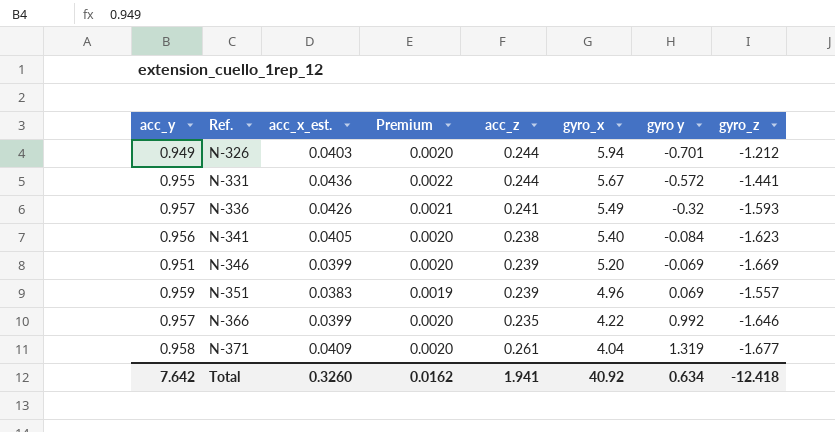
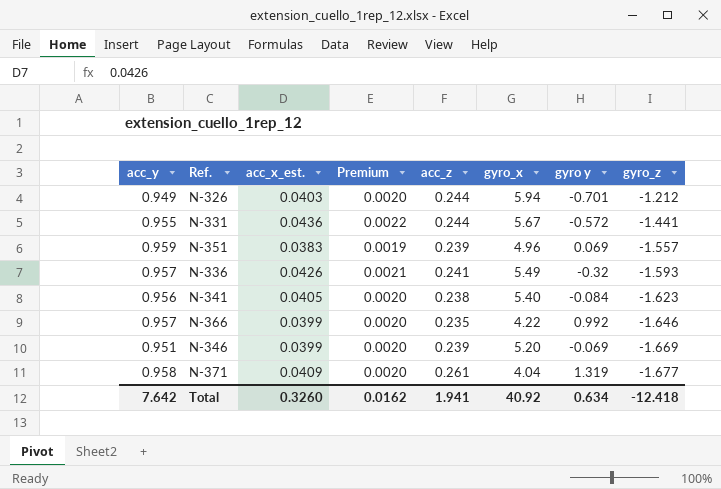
row order: Ref. ascending -> gyro_z descending

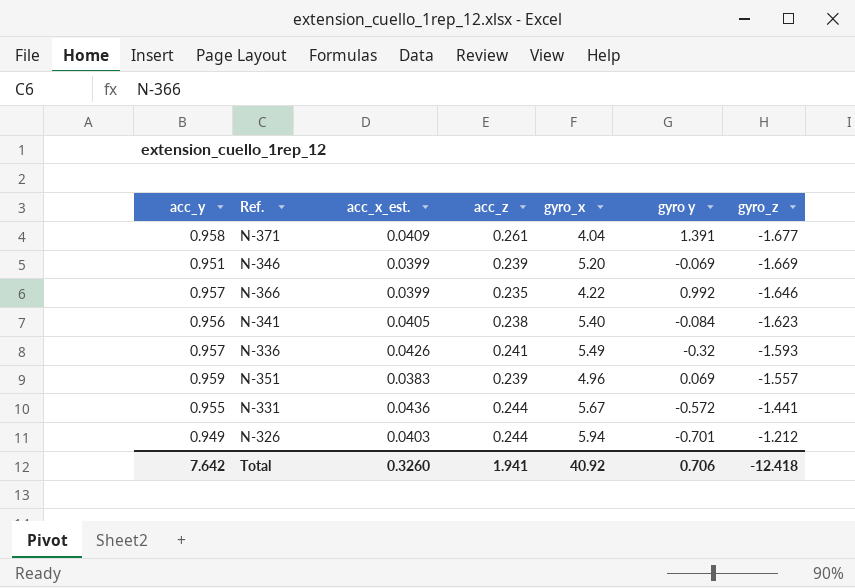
row order: gyro_z descending -> gyro_z ascending
column Premium | formula: [acc_x_est.] * 0.05 -> none
N-371 | gyro y: 1.319 -> 1.391
Total | gyro y: 0.634 -> 0.706

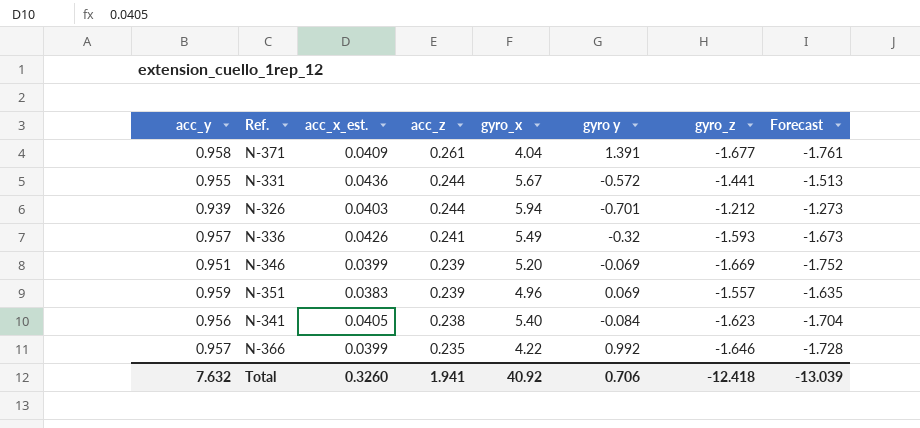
row order: gyro_z ascending -> acc_z descending
column Forecast | formula: none -> [gyro_z] * 1.05
N-326 | acc_y: 0.949 -> 0.939
Total | acc_y: 7.642 -> 7.632

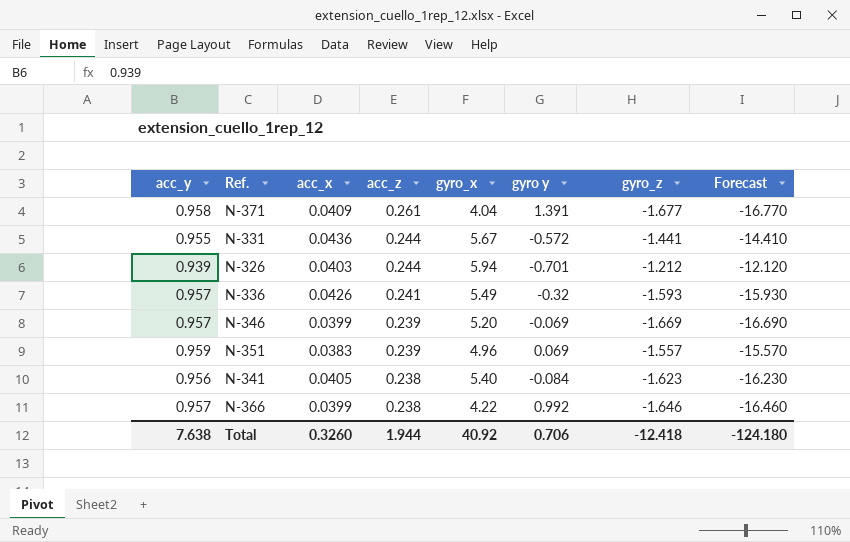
column name: acc_x_est. -> acc_x
column Forecast | formula: [gyro_z] * 1.05 -> [gyro_z] * 10
N-346 | acc_y: 0.951 -> 0.957
N-366 | acc_z: 0.235 -> 0.238
Total | acc_y: 7.632 -> 7.638
Total | acc_z: 1.941 -> 1.944
Total | Forecast: -13.039 -> -124.180

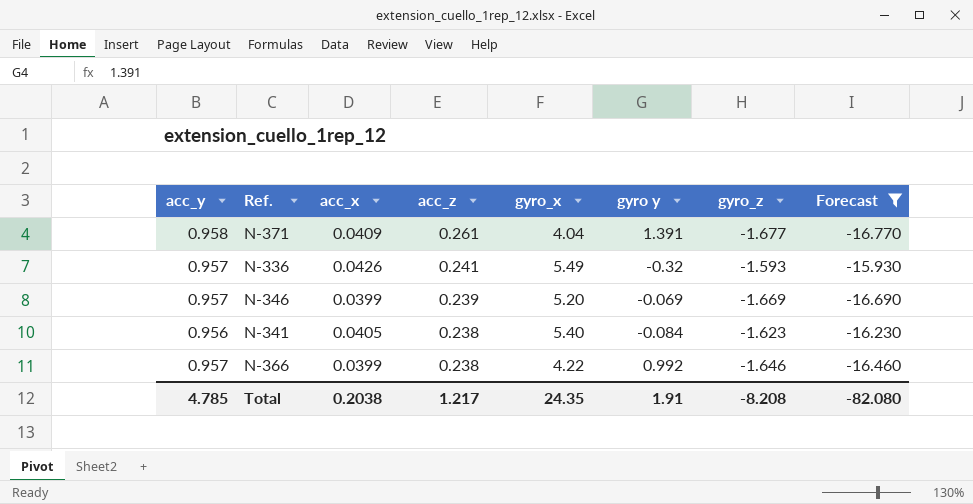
filter: none -> Forecast <= -15.930
Total | acc_y: 7.638 -> 4.785
Total | acc_x: 0.3260 -> 0.2038
Total | acc_z: 1.944 -> 1.217
Total | gyro_x: 40.92 -> 24.35
Total | gyro y: 0.706 -> 1.91
Total | gyro_z: -12.418 -> -8.208
Total | Forecast: -124.180 -> -82.080

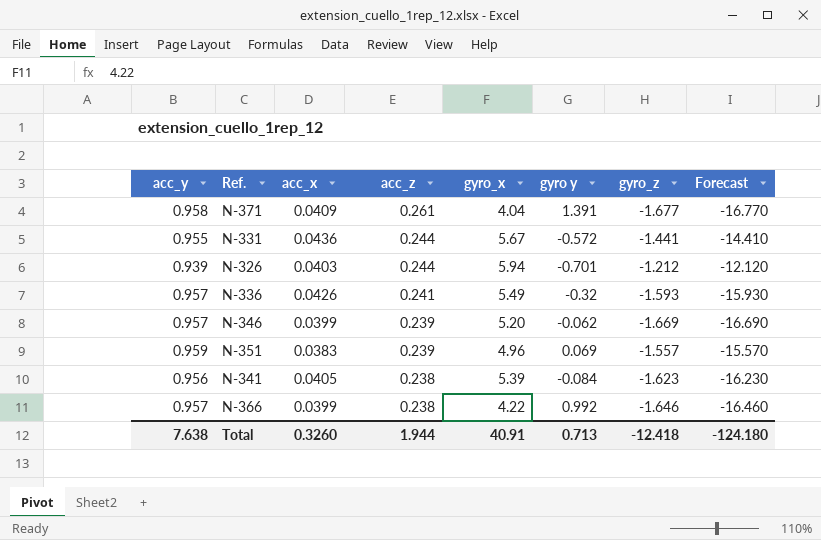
filter: Forecast <= -15.930 -> none
N-346 | gyro y: -0.069 -> -0.062
N-341 | gyro_x: 5.40 -> 5.39
Total | acc_y: 4.785 -> 7.638
Total | acc_x: 0.2038 -> 0.3260
Total | acc_z: 1.217 -> 1.944
Total | gyro_x: 24.35 -> 40.91
Total | gyro y: 1.91 -> 0.713
Total | gyro_z: -8.208 -> -12.418
Total | Forecast: -82.080 -> -124.180

